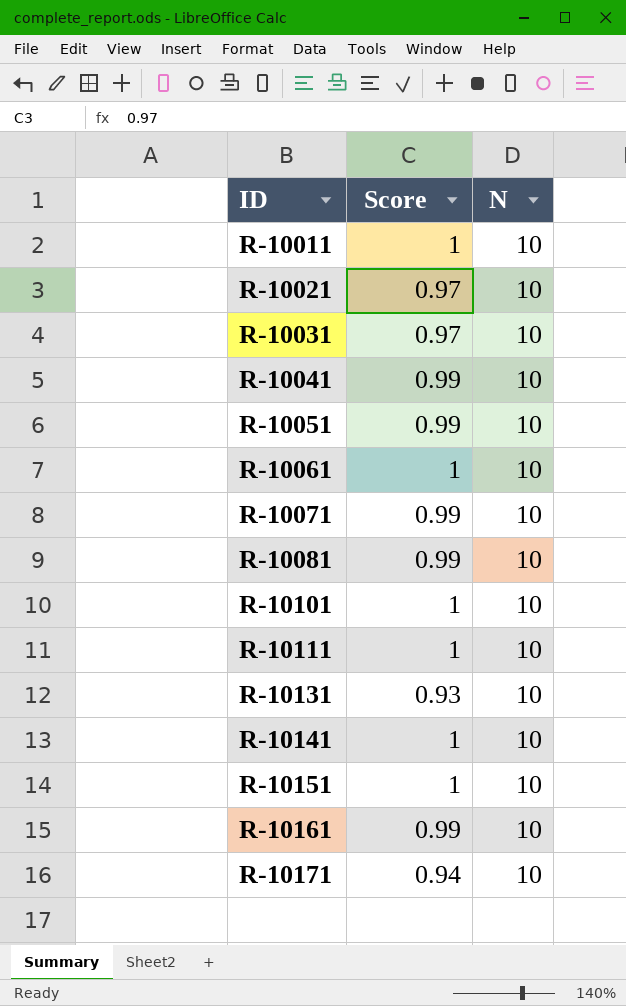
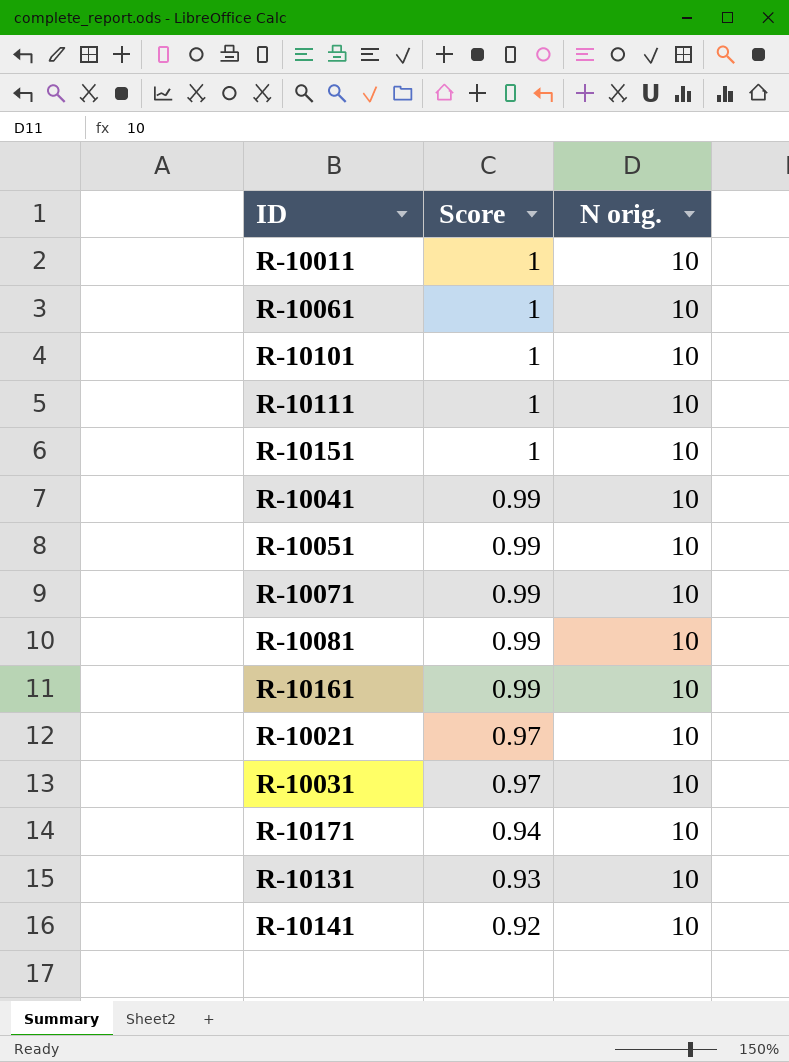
row order: ID ascending -> Score descending
column name: N -> N orig.
R-10141 | Score: 1 -> 0.92

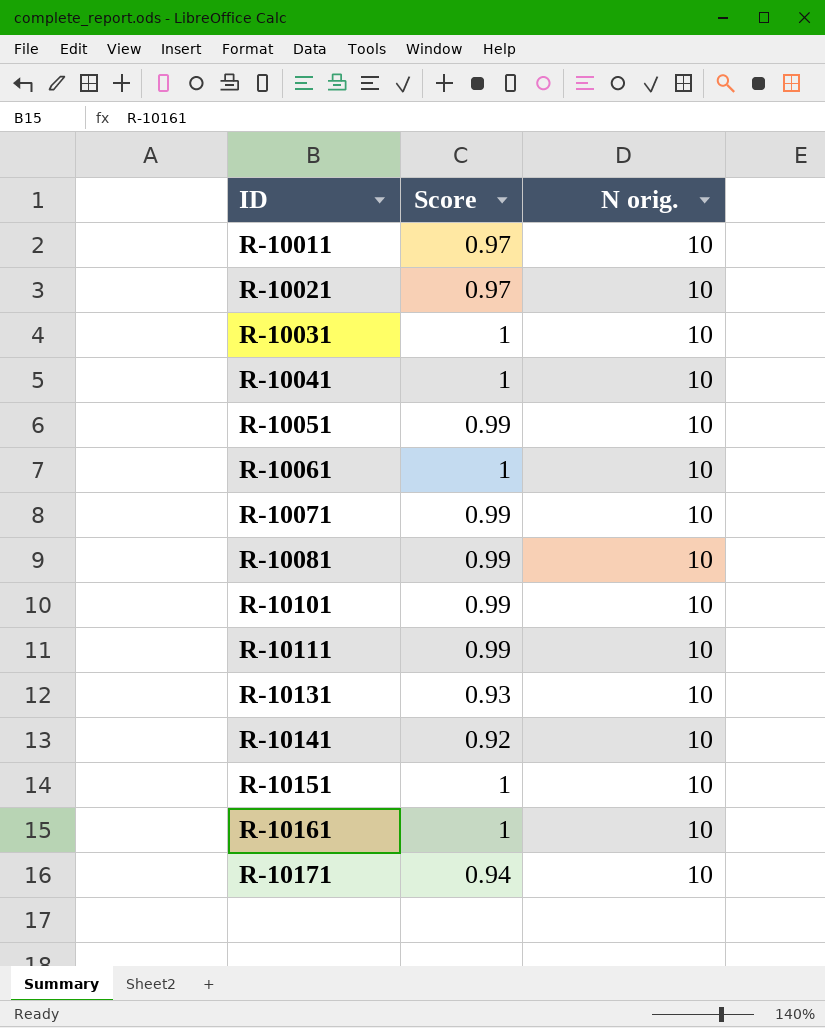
row order: Score descending -> ID ascending
R-10011 | Score: 1 -> 0.97
R-10031 | Score: 0.97 -> 1
R-10041 | Score: 0.99 -> 1
R-10101 | Score: 1 -> 0.99
R-10111 | Score: 1 -> 0.99
R-10161 | Score: 0.99 -> 1

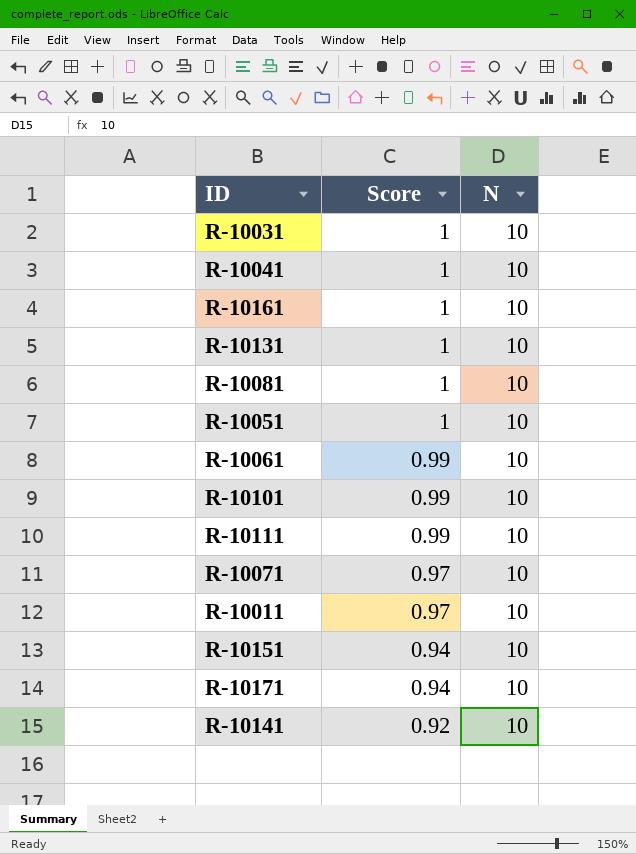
row order: ID ascending -> Score descending
column name: N orig. -> N
row R-10021: 0.97 | 10 -> none
R-10131 | Score: 0.93 -> 1
R-10081 | Score: 0.99 -> 1
R-10051 | Score: 0.99 -> 1
R-10061 | Score: 1 -> 0.99
R-10071 | Score: 0.99 -> 0.97
R-10151 | Score: 1 -> 0.94

